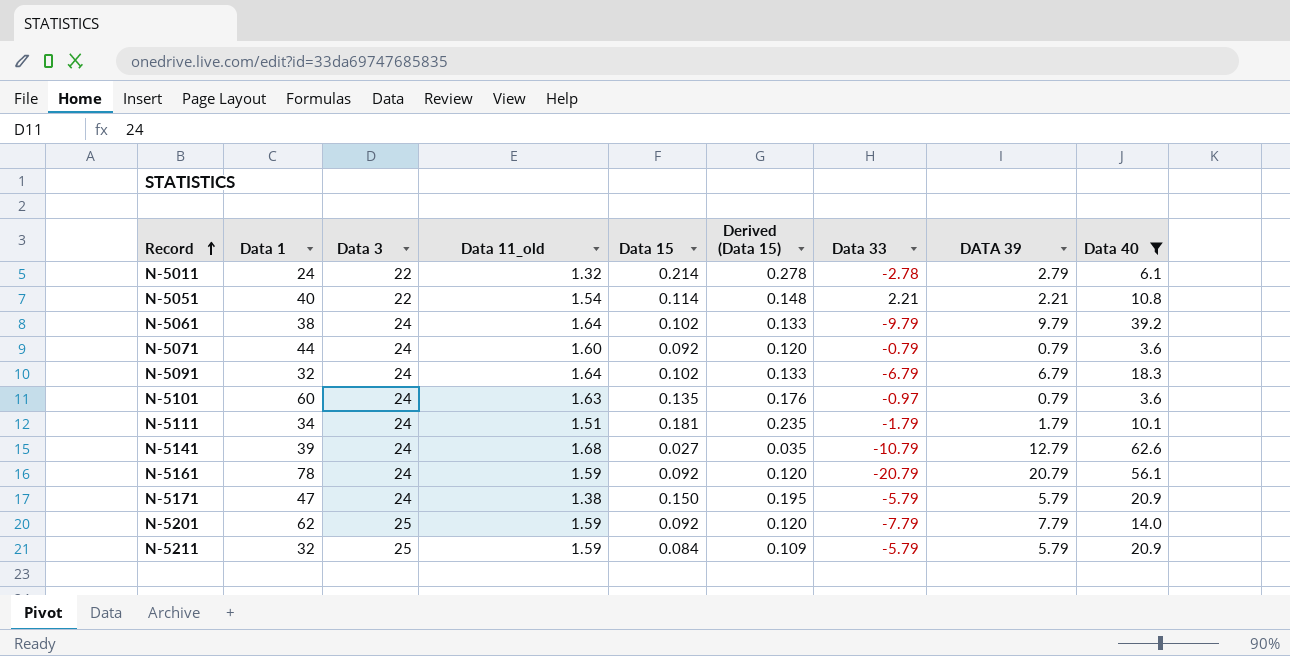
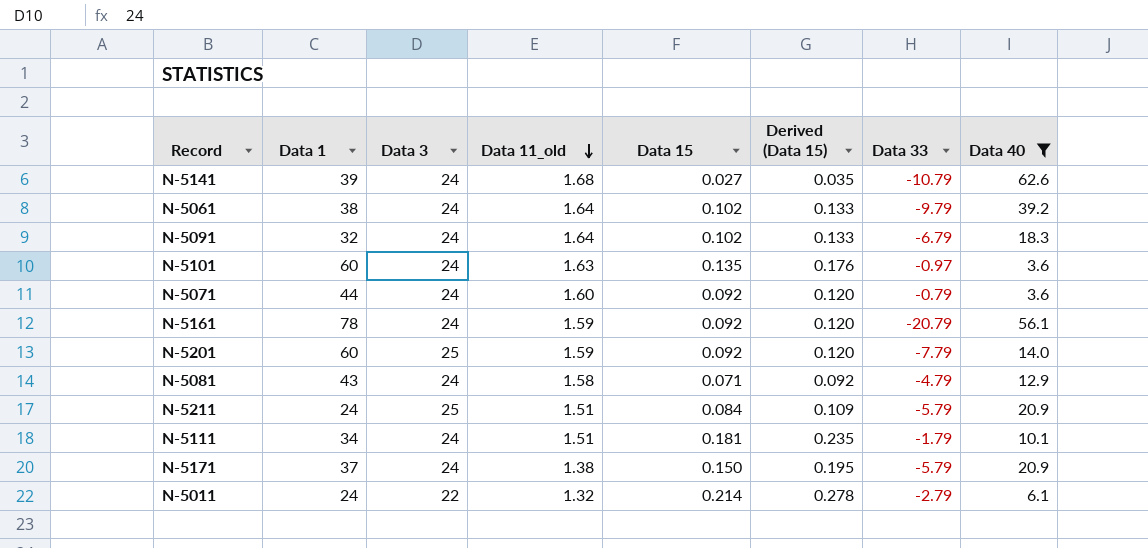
row order: Record ascending -> Data 11_old descending
column DATA 39 | position: 8 -> none
row N-5051: 40 | 22 | 1.54 | 0.114 | 0.148 | 2.21 | 2.21 | 10.8 -> none
N-5201 | Data 1: 62 -> 60
row N-5081: none -> 43 | 24 | 1.58 | 0.071 | 0.092 | -4.79 | 12.9
N-5211 | Data 1: 32 -> 24
N-5211 | Data 11_old: 1.59 -> 1.51
N-5171 | Data 1: 47 -> 37
N-5011 | Data 33: -2.78 -> -2.79

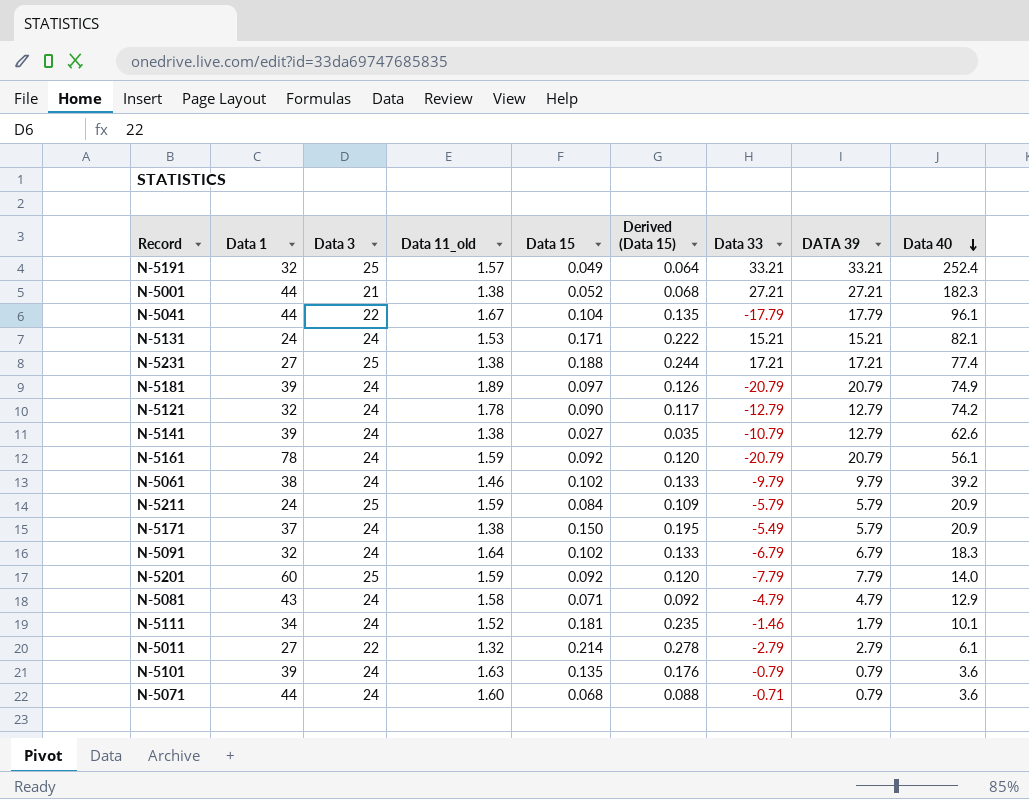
filter: Data 40 <= 62.6 -> none
row order: Data 11_old descending -> Data 40 descending
column DATA 39 | position: none -> 8
N-5141 | Data 11_old: 1.68 -> 1.38
N-5061 | Data 11_old: 1.64 -> 1.46
N-5211 | Data 11_old: 1.51 -> 1.59
N-5171 | Data 33: -5.79 -> -5.49
N-5111 | Data 11_old: 1.51 -> 1.52
N-5111 | Data 33: -1.79 -> -1.46
N-5011 | Data 1: 24 -> 27
N-5101 | Data 1: 60 -> 39
N-5101 | Data 33: -0.97 -> -0.79
N-5071 | Data 15: 0.092 -> 0.068
N-5071 | Derived (Data 15): 0.120 -> 0.088
N-5071 | Data 33: -0.79 -> -0.71

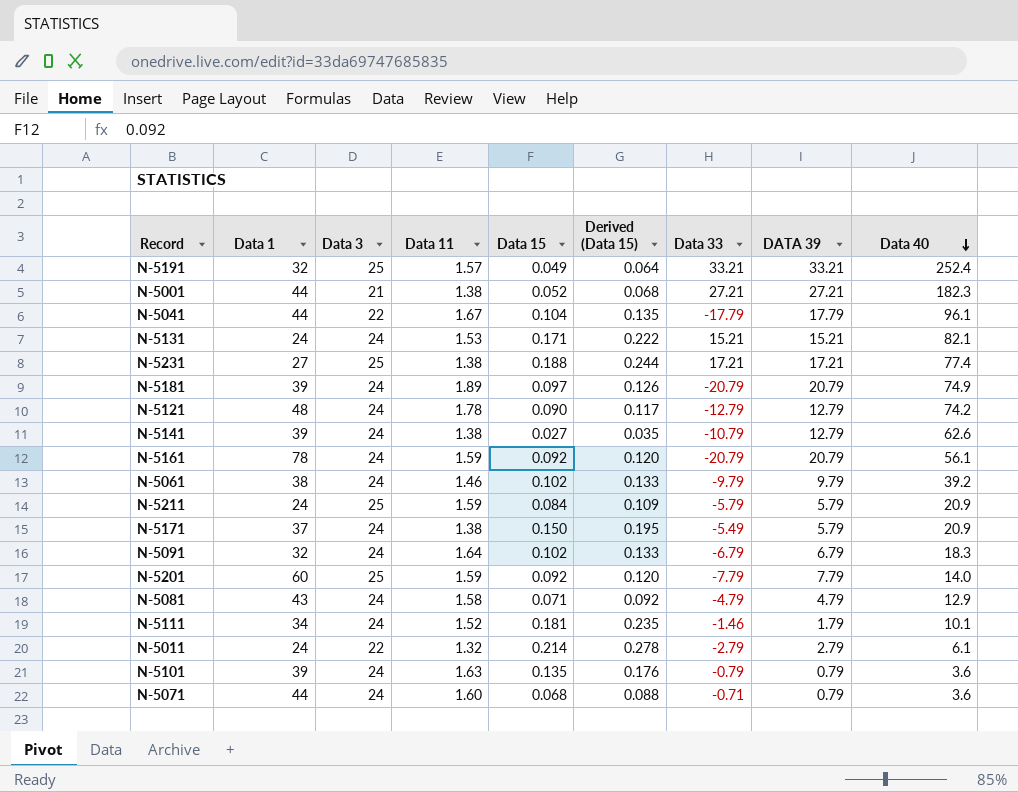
column name: Data 11_old -> Data 11
N-5121 | Data 1: 32 -> 48
N-5011 | Data 1: 27 -> 24

